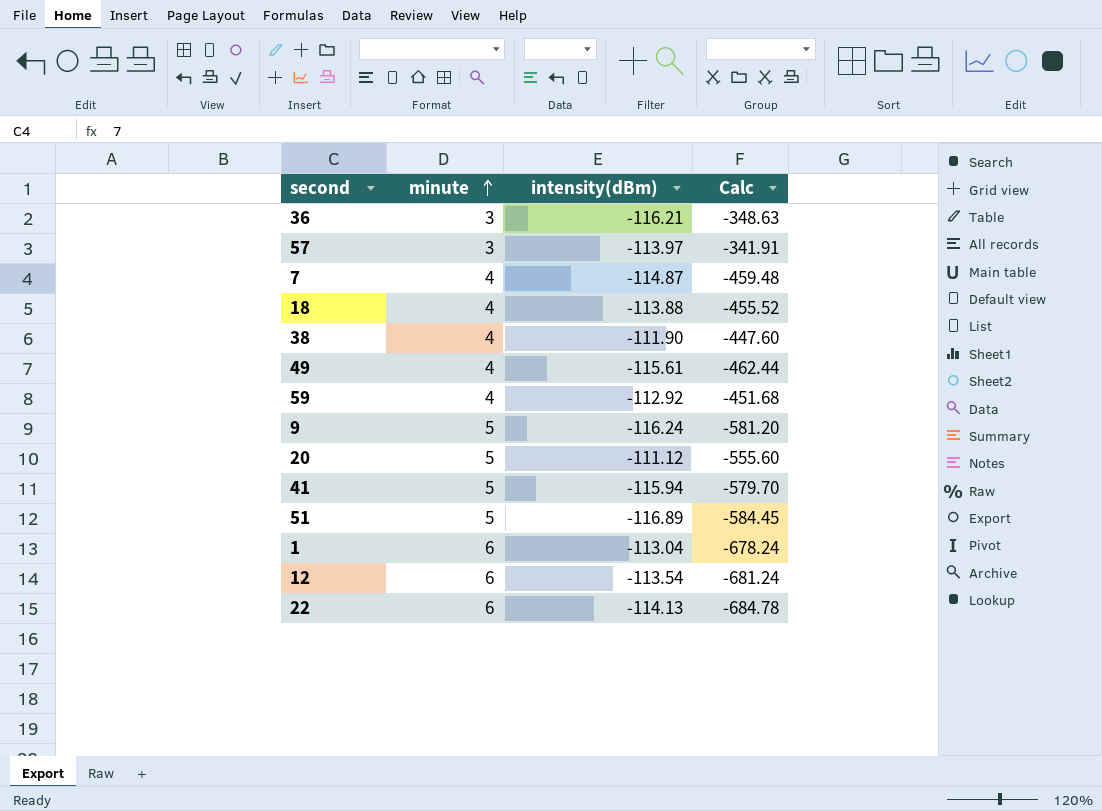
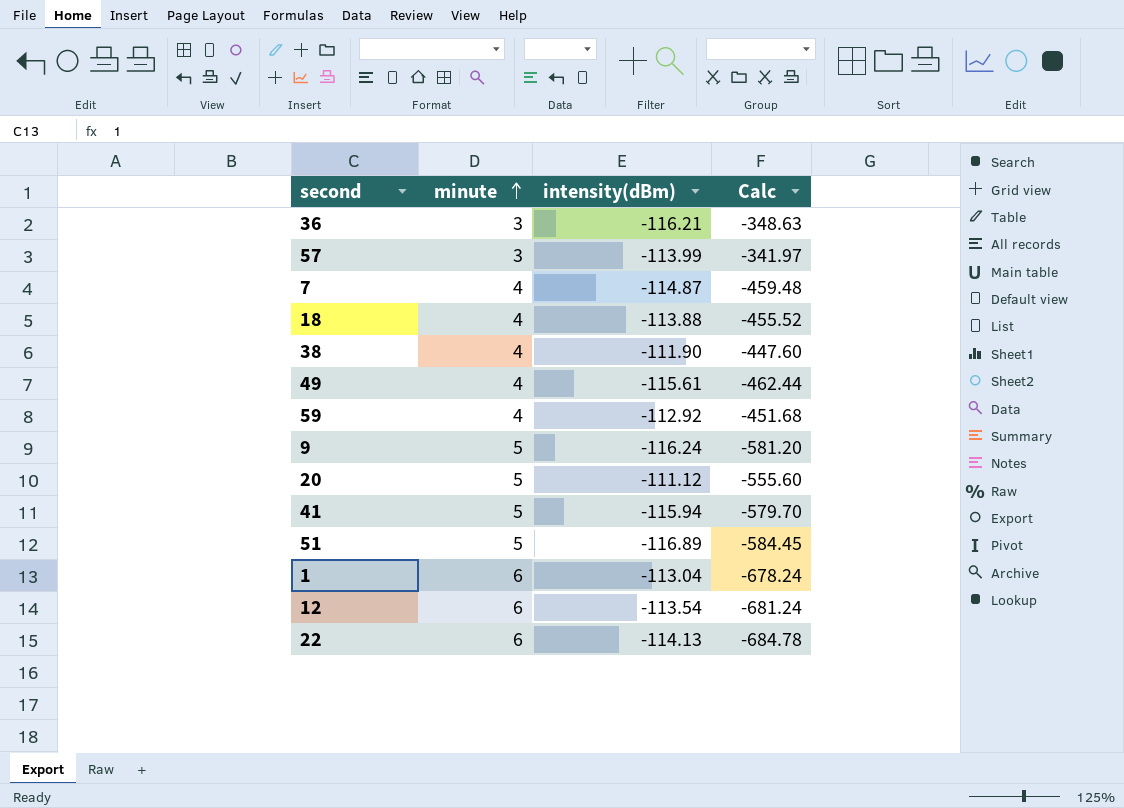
57 | intensity(dBm): -113.97 -> -113.99
57 | Calc: -341.91 -> -341.97

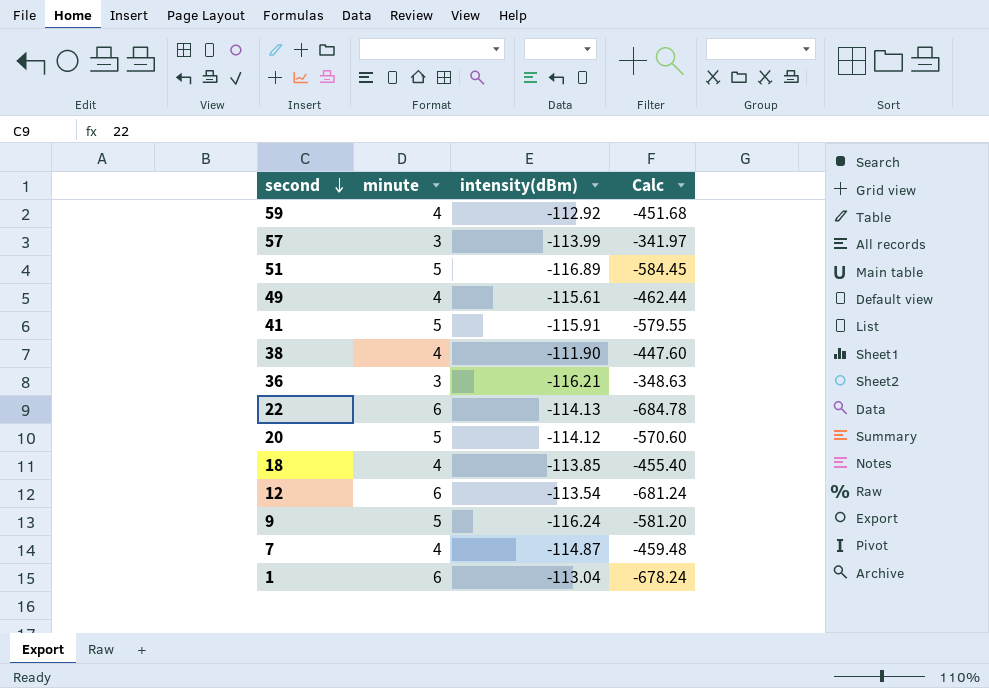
row order: minute ascending -> second descending
41 | intensity(dBm): -115.94 -> -115.91
41 | Calc: -579.70 -> -579.55
20 | intensity(dBm): -111.12 -> -114.12
20 | Calc: -555.60 -> -570.60
18 | intensity(dBm): -113.88 -> -113.85
18 | Calc: -455.52 -> -455.40

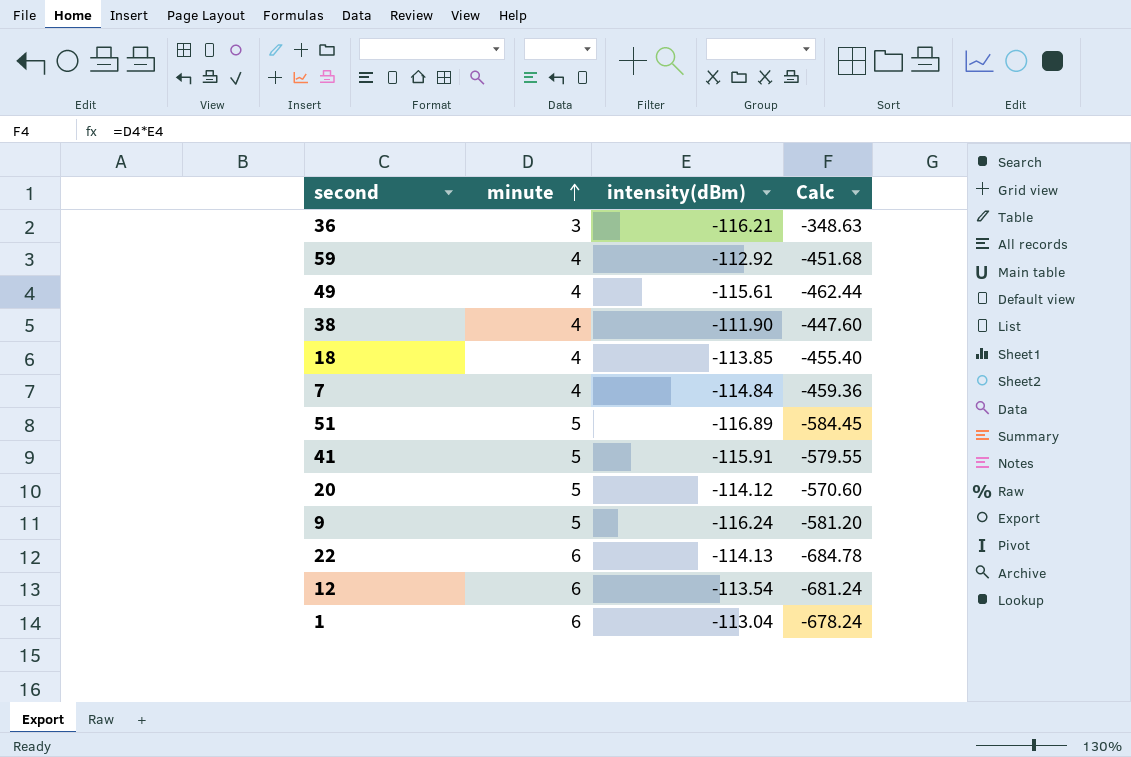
row order: second descending -> minute ascending
row 57: 3 | -113.99 | -341.97 -> none
7 | intensity(dBm): -114.87 -> -114.84
7 | Calc: -459.48 -> -459.36

